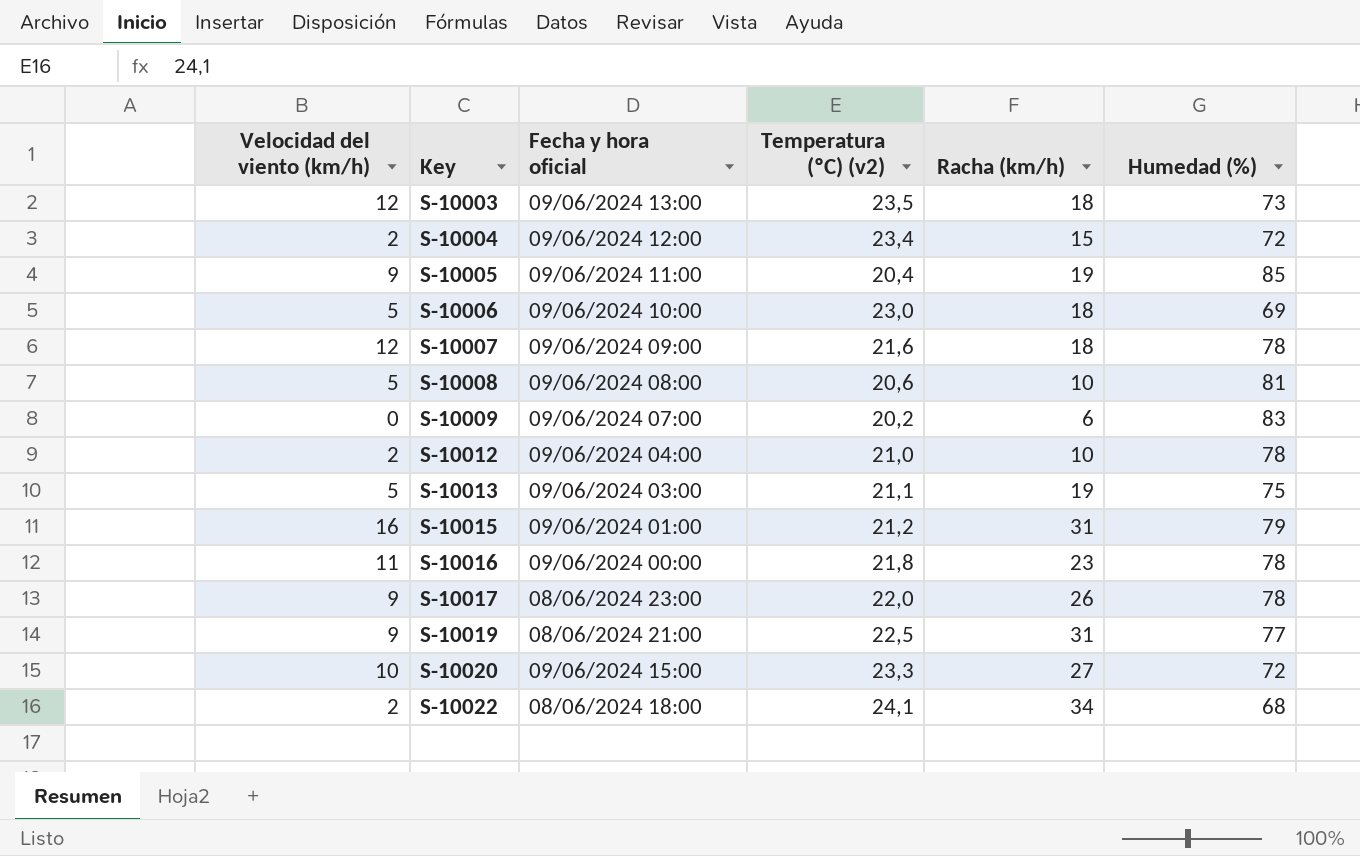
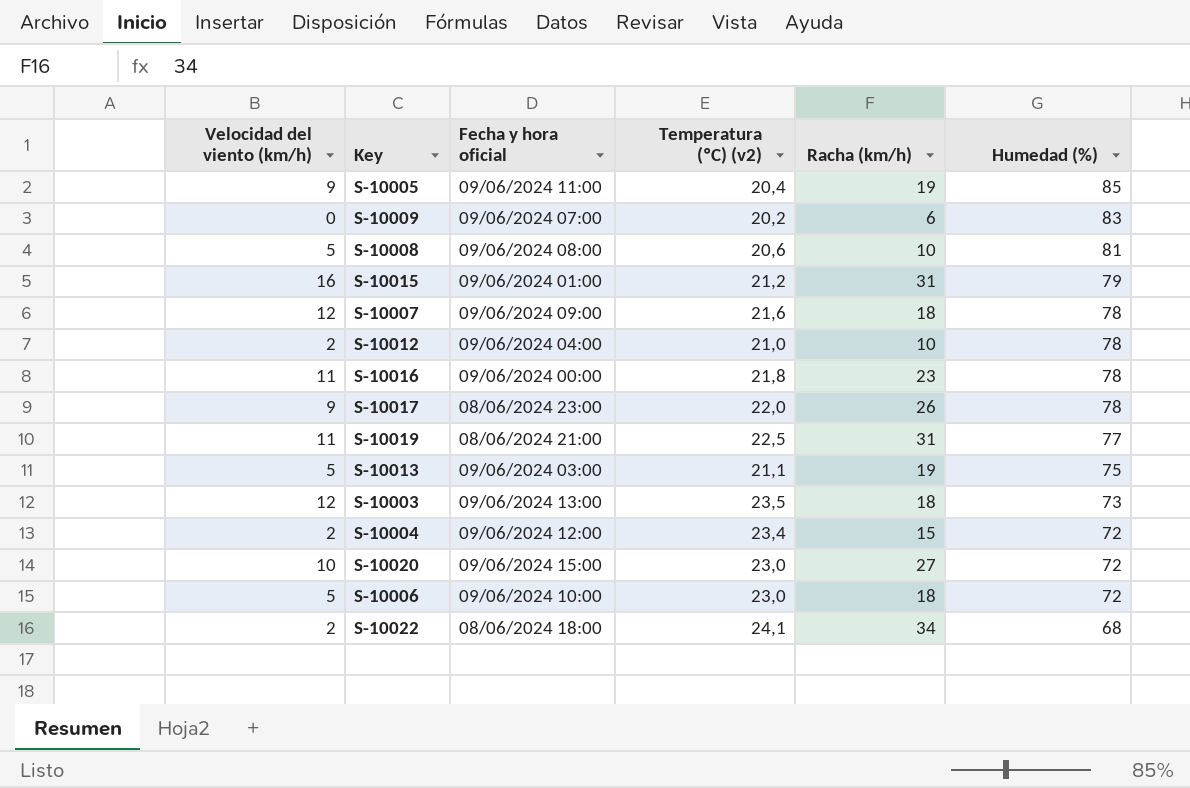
row order: Key ascending -> Humedad (%) descending
S-10019 | Velocidad del viento (km/h): 9 -> 11
S-10020 | Temperatura (ºC) (v2): 23,3 -> 23,0
S-10006 | Humedad (%): 69 -> 72

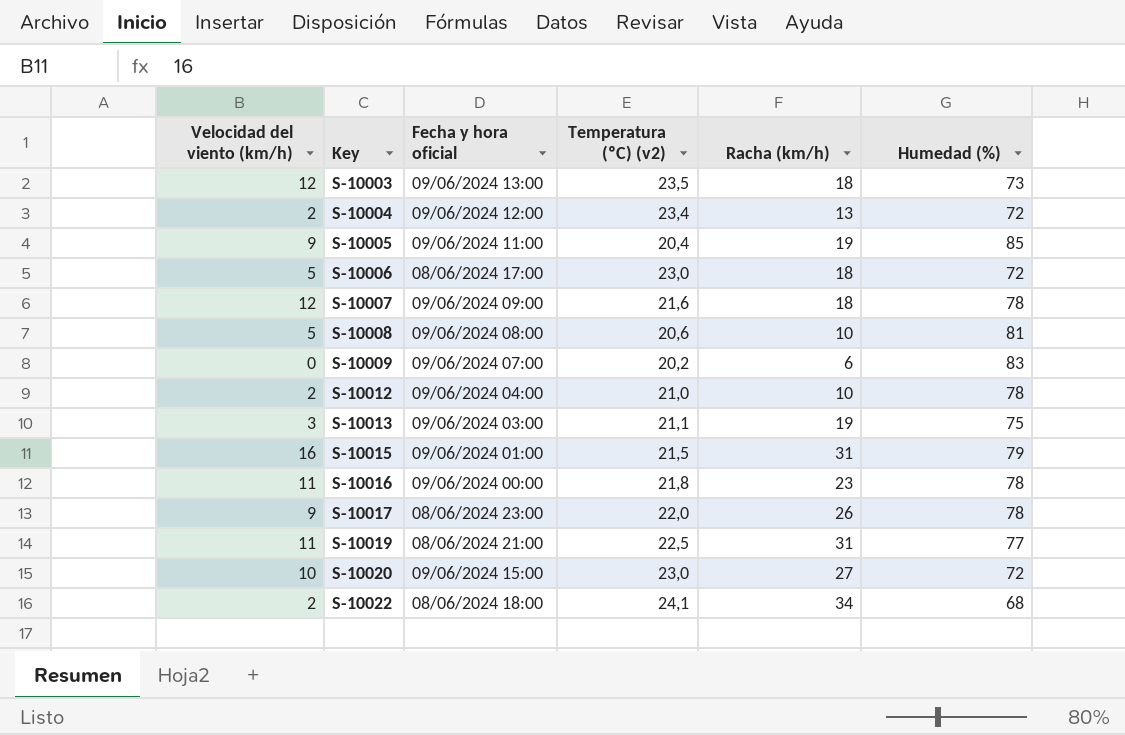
row order: Humedad (%) descending -> Key ascending
S-10004 | Racha (km/h): 15 -> 13
S-10006 | Fecha y hora oficial: 09/06/2024 10:00 -> 08/06/2024 17:00
S-10013 | Velocidad del viento (km/h): 5 -> 3
S-10015 | Temperatura (ºC) (v2): 21,2 -> 21,5

